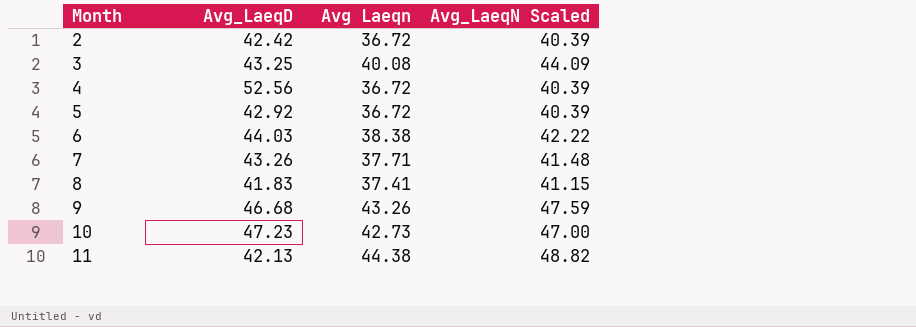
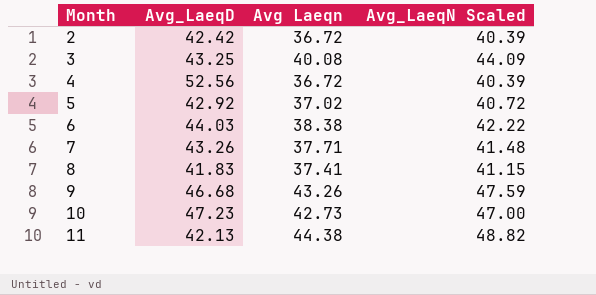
5 | Avg Laeqn: 36.72 -> 37.02
5 | Avg_LaeqN Scaled: 40.39 -> 40.72

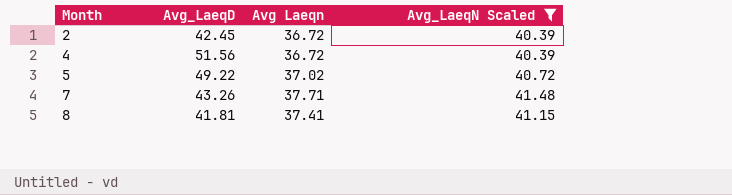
filter: none -> Avg_LaeqN Scaled <= 41.48
2 | Avg_LaeqD: 42.42 -> 42.45
4 | Avg_LaeqD: 52.56 -> 51.56
5 | Avg_LaeqD: 42.92 -> 49.22
8 | Avg_LaeqD: 41.83 -> 41.81

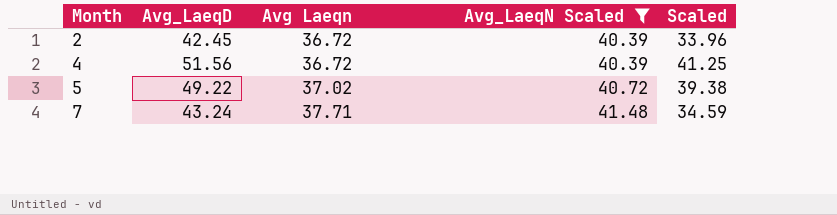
column Scaled | formula: none -> [Avg_LaeqD] * 0.8
row 8: 41.81 | 37.41 | 41.15 -> none
7 | Avg_LaeqD: 43.26 -> 43.24

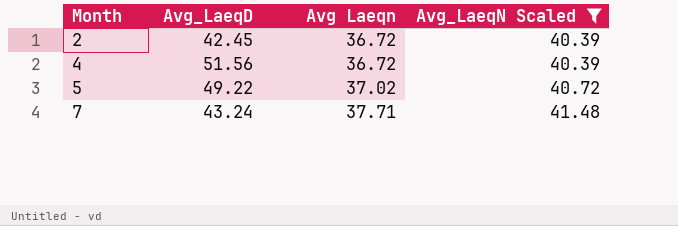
column Scaled | formula: [Avg_LaeqD] * 0.8 -> none

